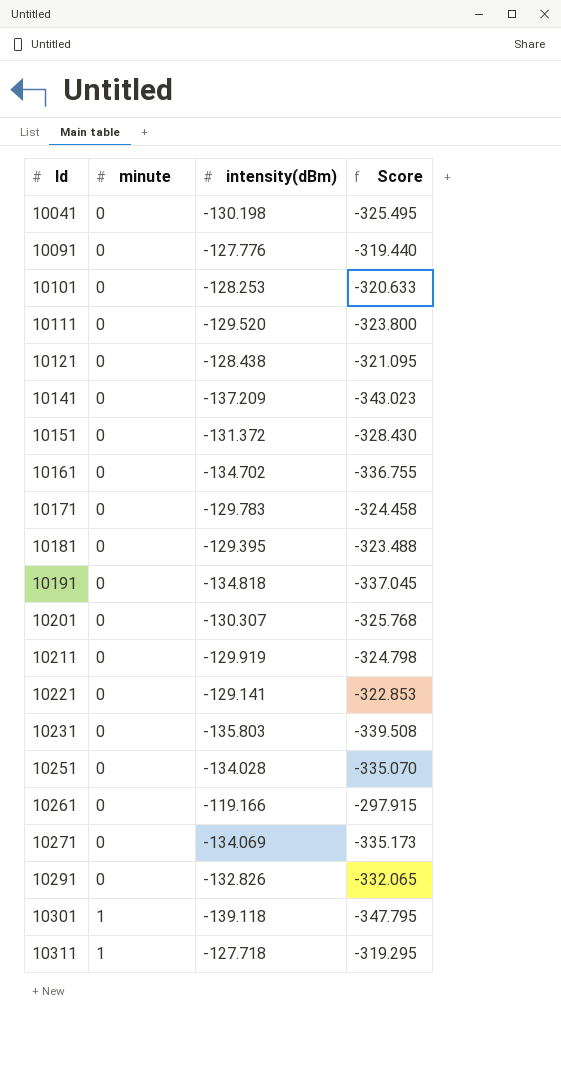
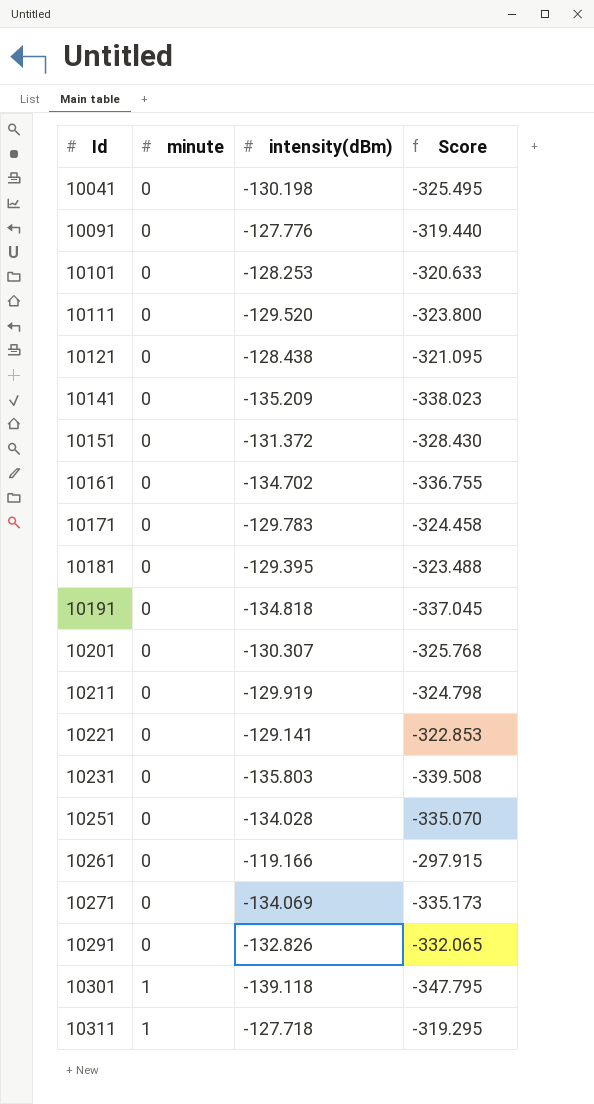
10141 | intensity(dBm): -137.209 -> -135.209
10141 | Score: -343.023 -> -338.023

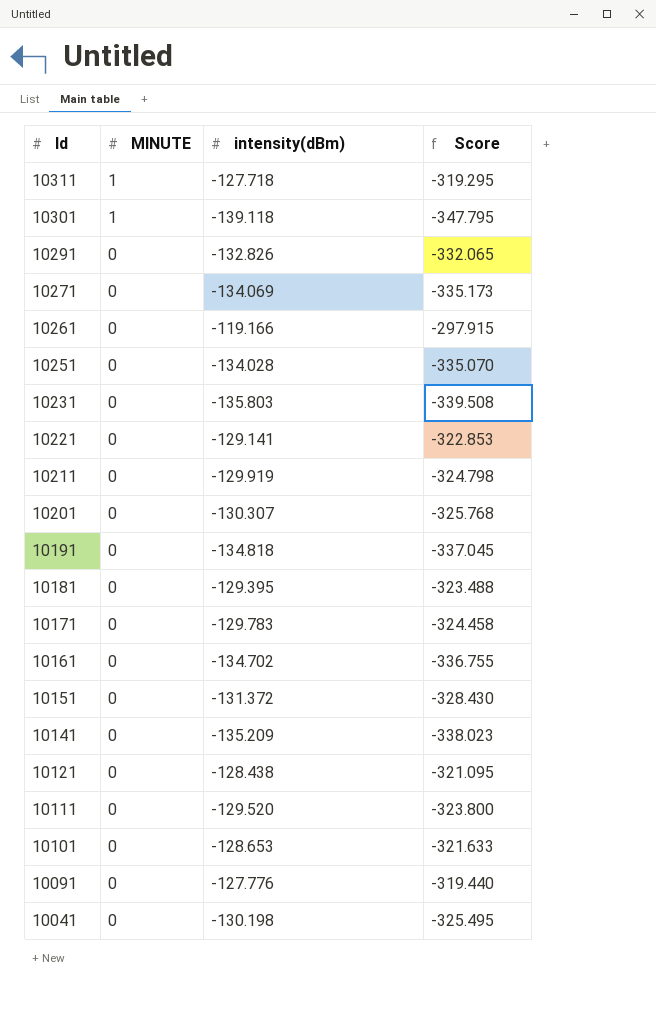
row order: Id ascending -> Id descending
column name: minute -> MINUTE
10101 | intensity(dBm): -128.253 -> -128.653
10101 | Score: -320.633 -> -321.633

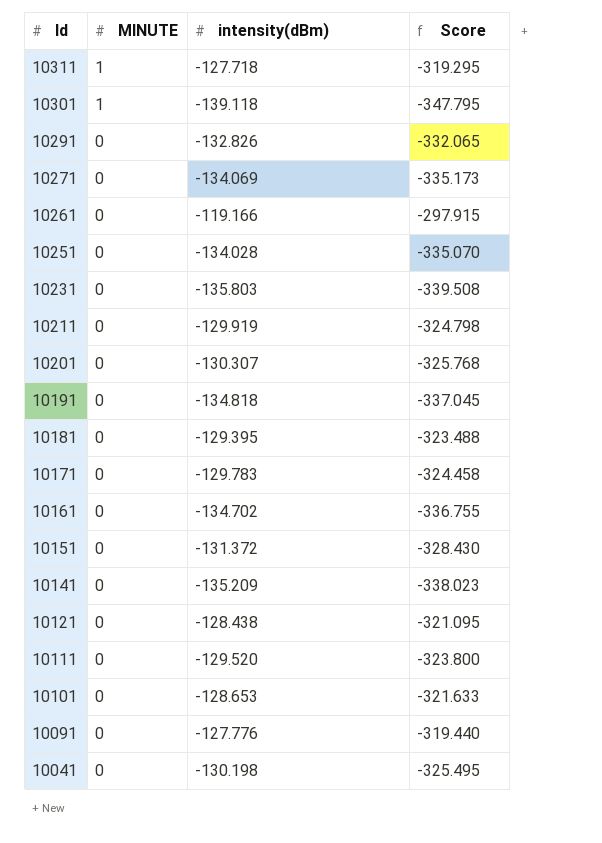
row 10221: 0 | -129.141 | -322.853 -> none

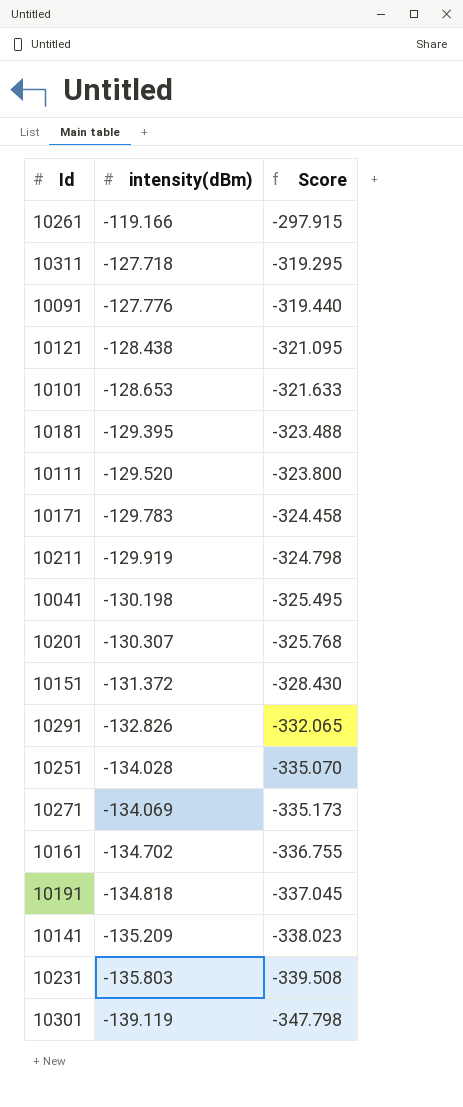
row order: Id descending -> intensity(dBm) descending
column MINUTE | position: 2 -> none
10301 | intensity(dBm): -139.118 -> -139.119
10301 | Score: -347.795 -> -347.798

